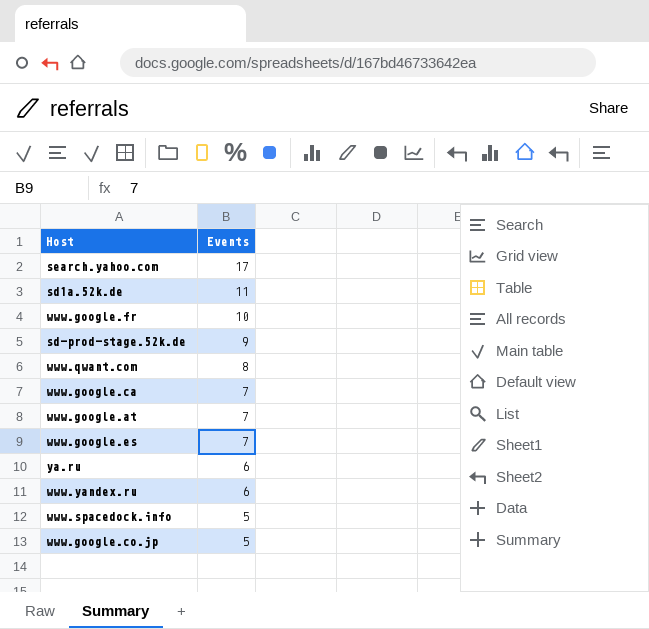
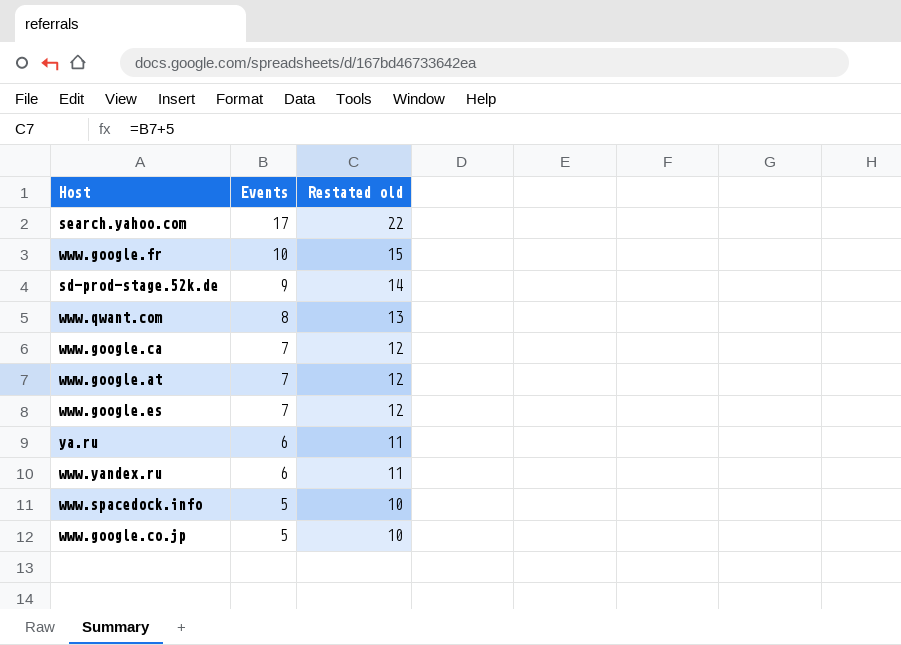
column Restated old | formula: none -> [Events] + 5
row sd1a.52k.de: 11 -> none

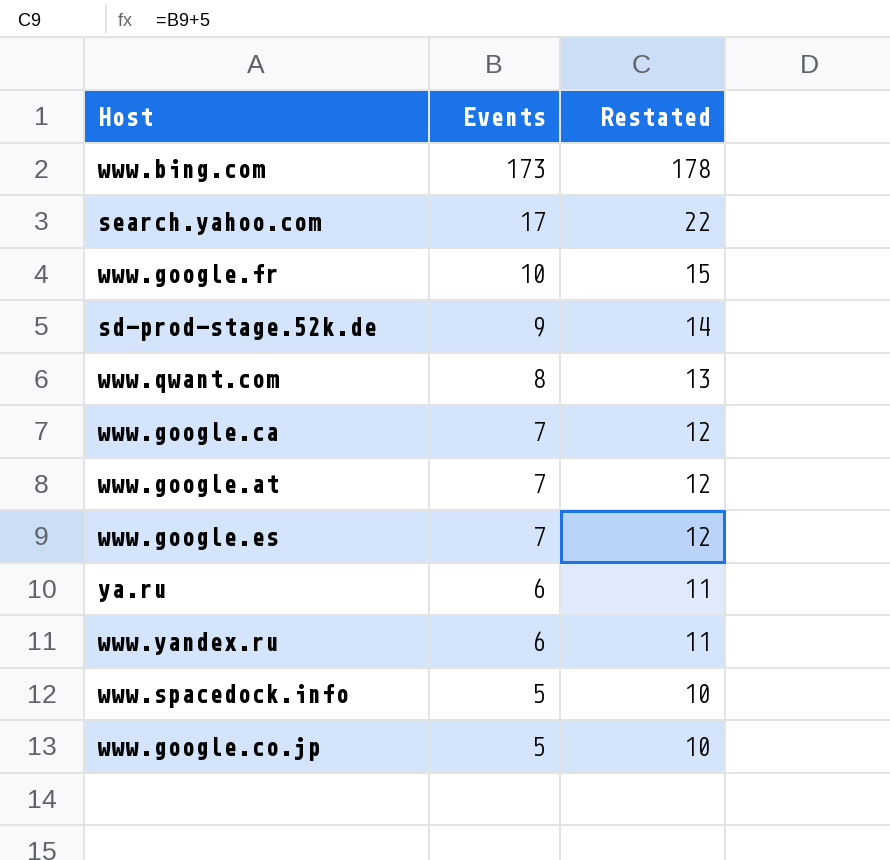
column name: Restated old -> Restated
row www.bing.com: none -> 173 | 178

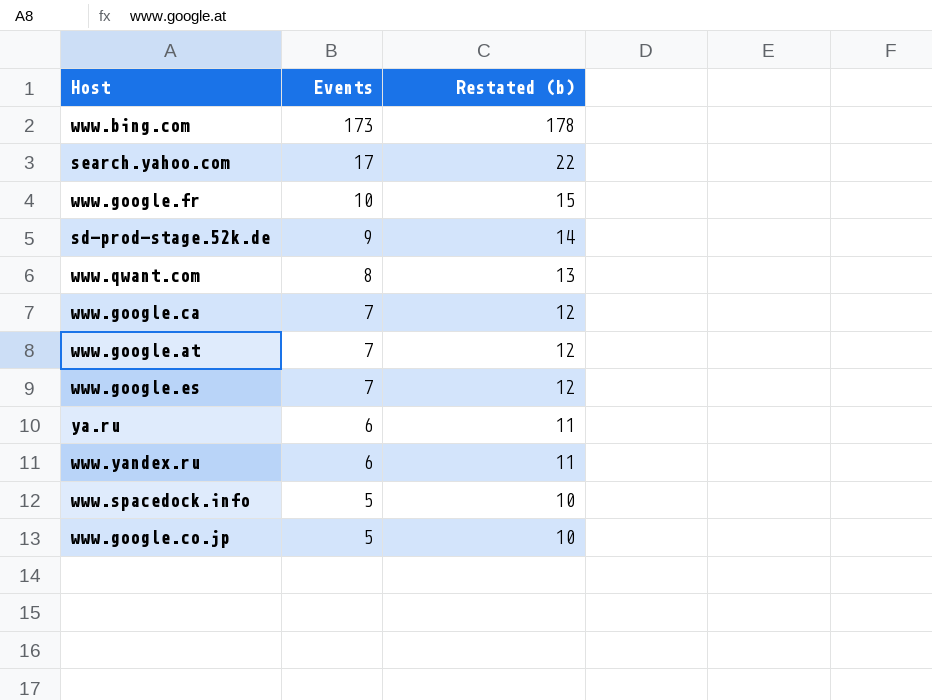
column name: Restated -> Restated (b)

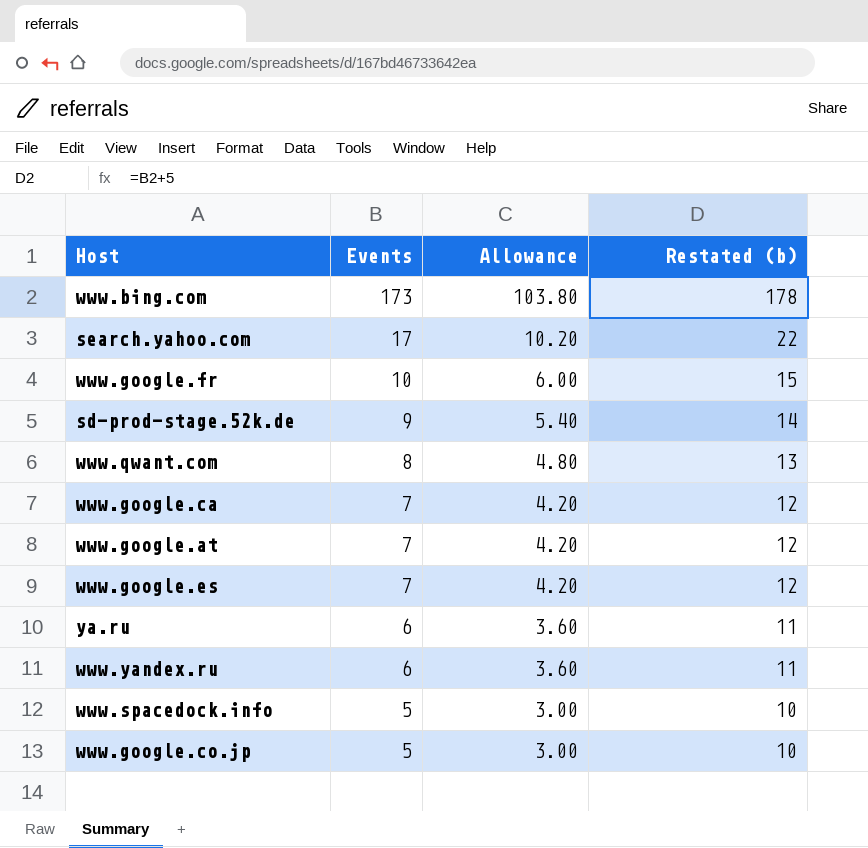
column Allowance | formula: none -> [Events] * 0.6

